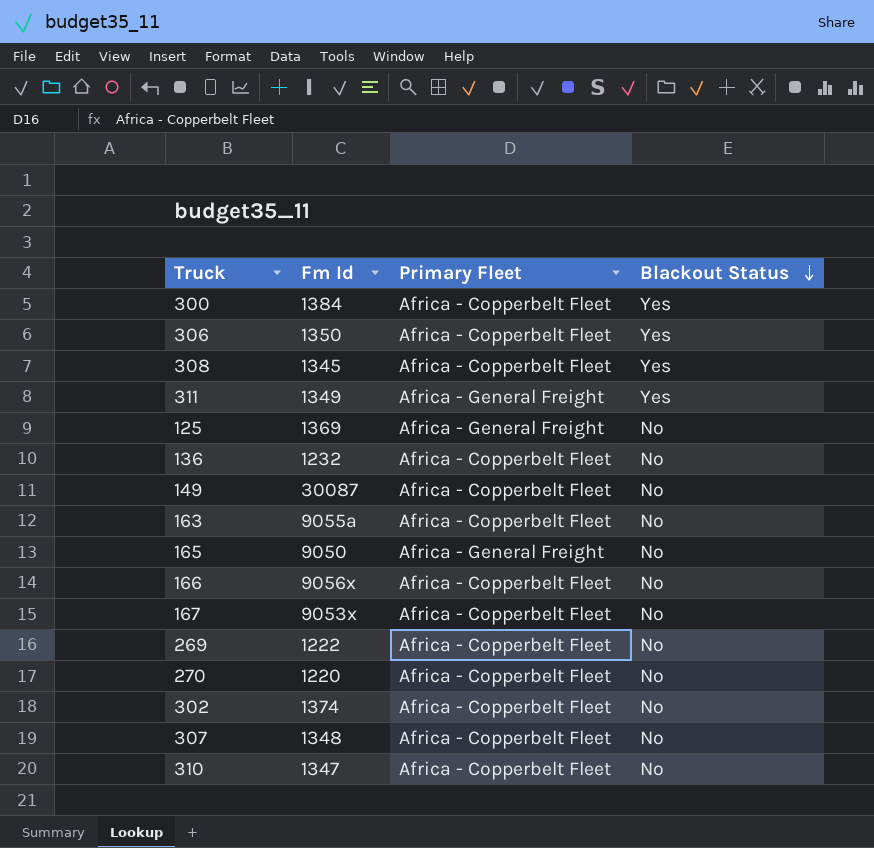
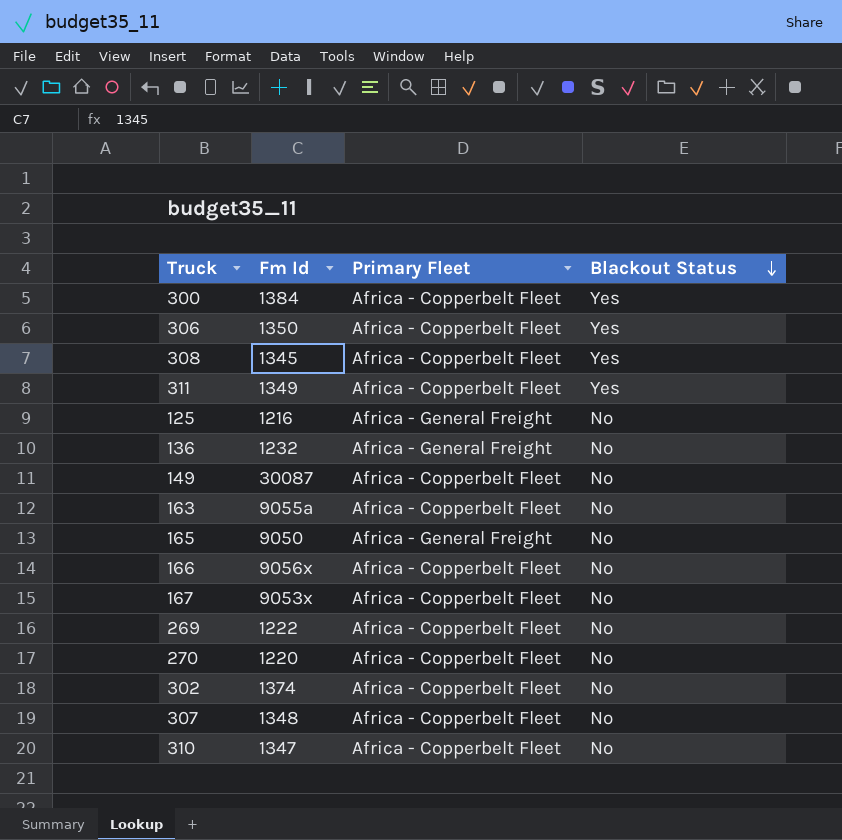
311 | Primary Fleet: Africa - General Freight -> Africa - Copperbelt Fleet
125 | Fm Id: 1369 -> 1216
136 | Primary Fleet: Africa - Copperbelt Fleet -> Africa - General Freight

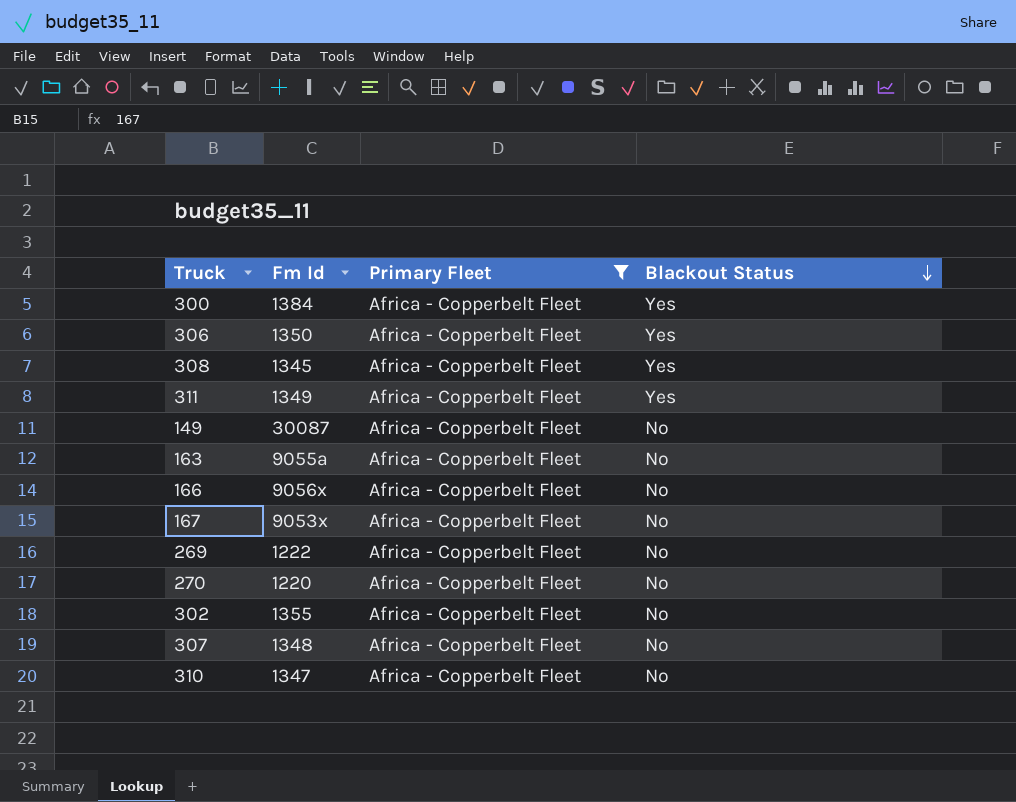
filter: none -> Primary Fleet = Africa - Copperbelt Fleet
302 | Fm Id: 1374 -> 1355

